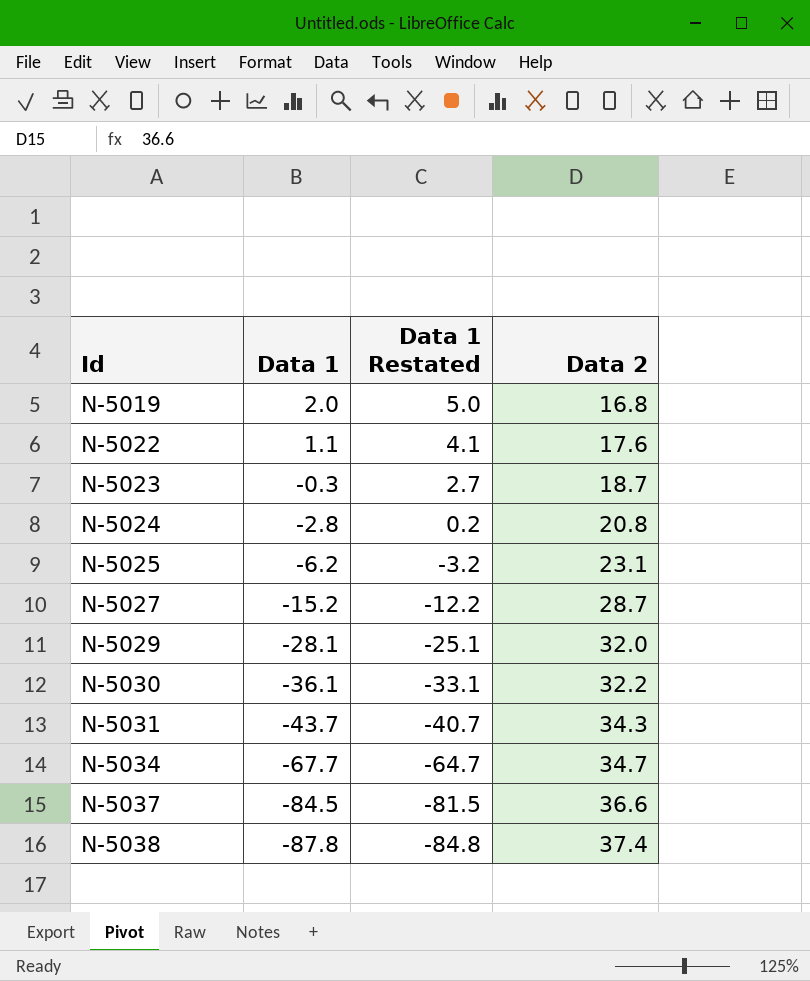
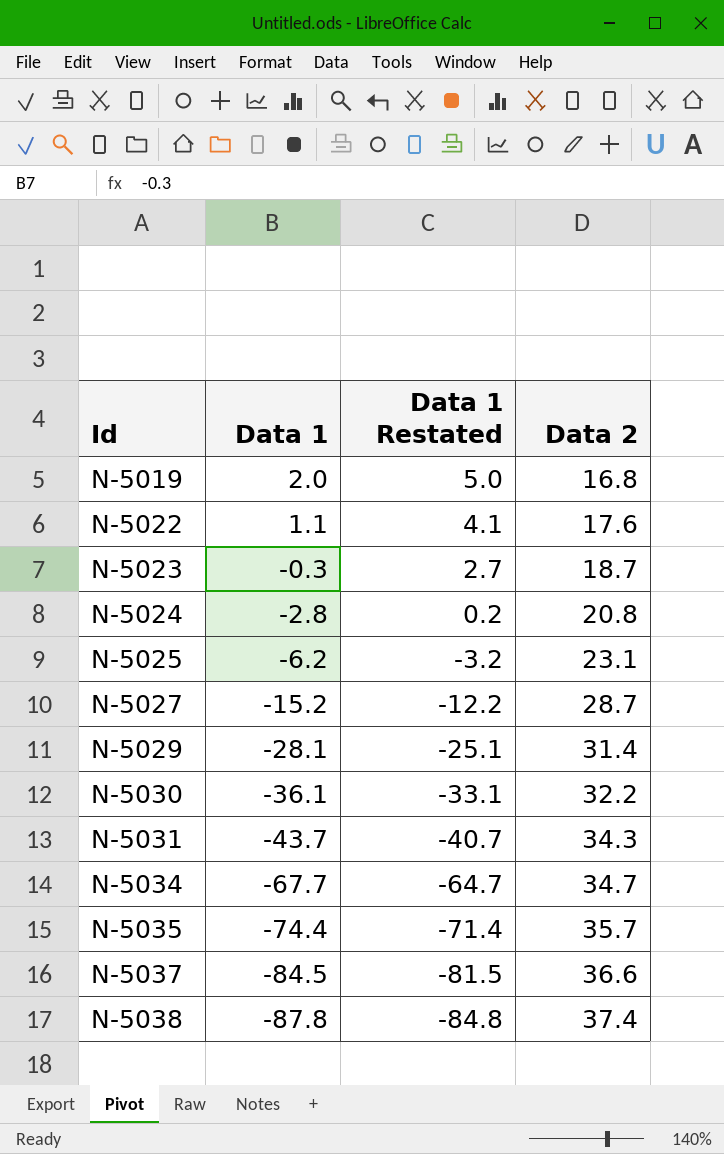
N-5029 | Data 2: 32.0 -> 31.4
row N-5035: none -> -74.4 | -71.4 | 35.7

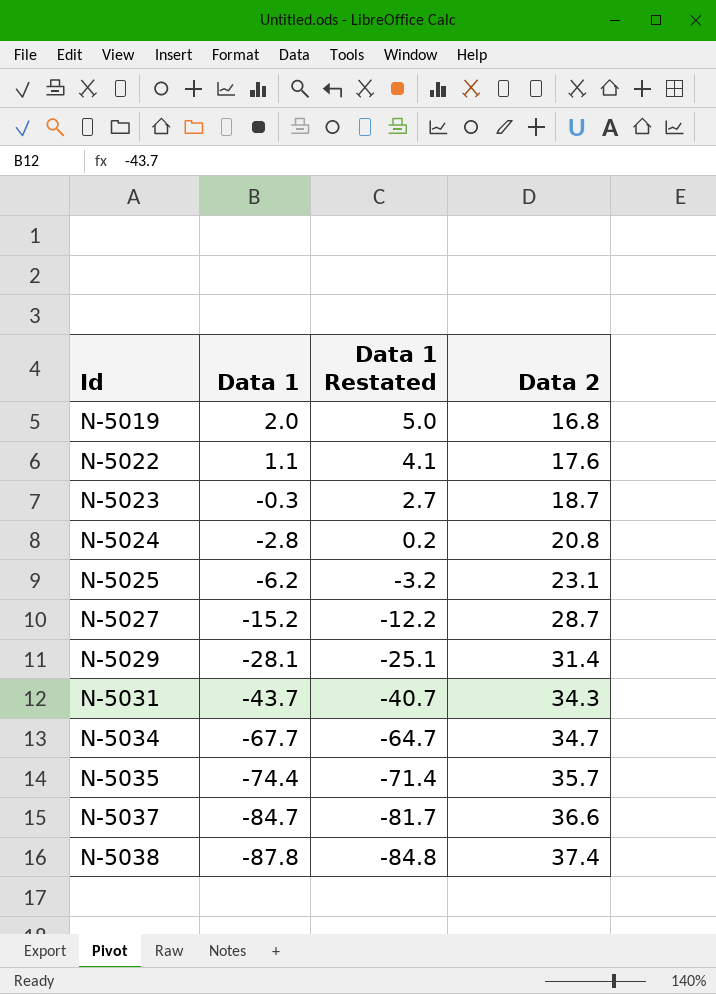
row N-5030: -36.1 | -33.1 | 32.2 -> none
N-5037 | Data 1: -84.5 -> -84.7
N-5037 | Data 1 Restated: -81.5 -> -81.7

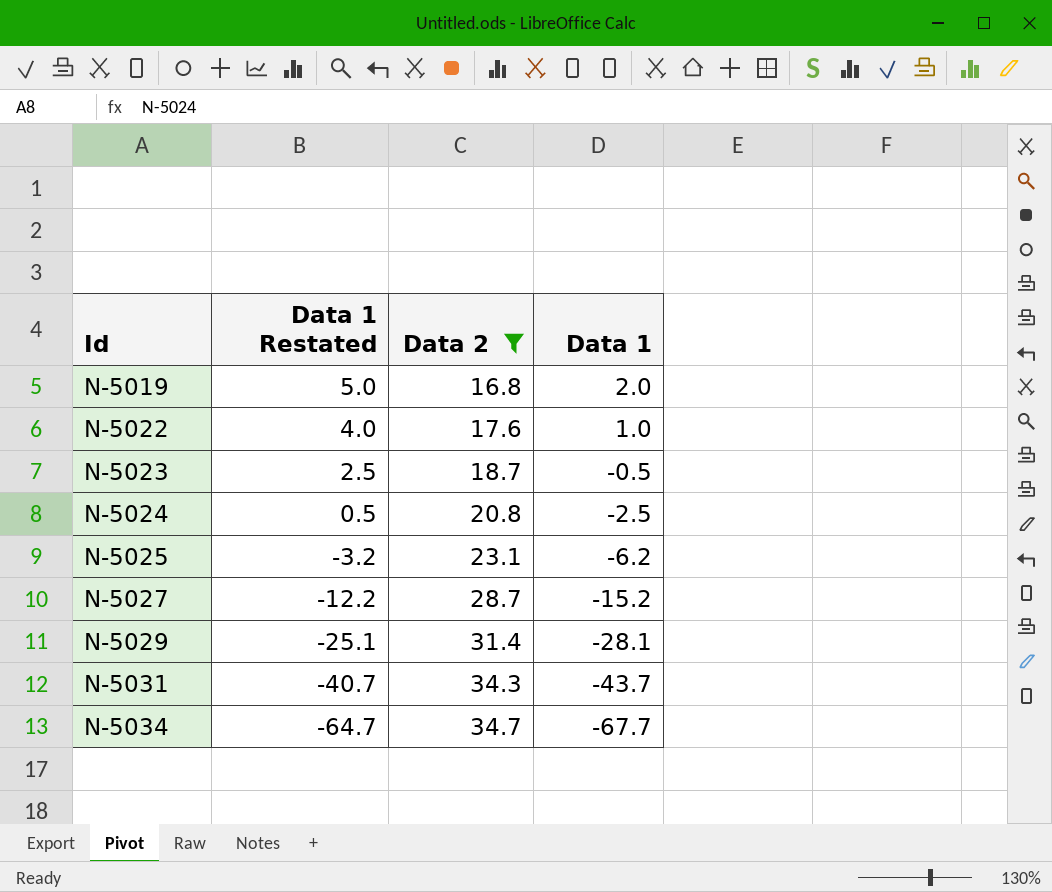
filter: none -> Data 2 <= 34.7
column Data 1 | position: 2 -> 4
N-5022 | Data 1 Restated: 4.1 -> 4.0
N-5022 | Data 1: 1.1 -> 1.0
N-5023 | Data 1 Restated: 2.7 -> 2.5
N-5023 | Data 1: -0.3 -> -0.5
N-5024 | Data 1 Restated: 0.2 -> 0.5
N-5024 | Data 1: -2.8 -> -2.5

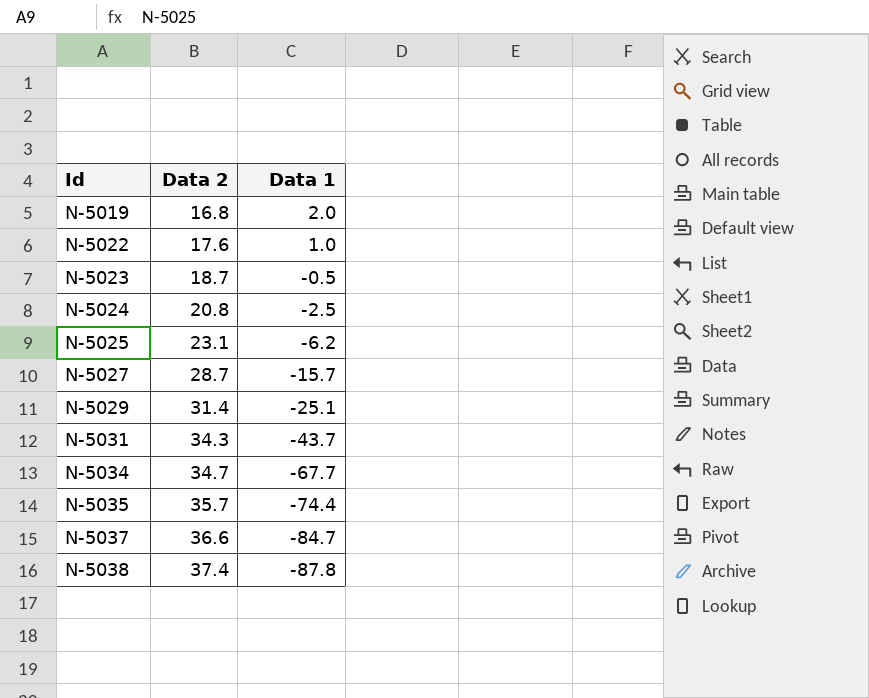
filter: Data 2 <= 34.7 -> none
column Data 1 Restated | formula: [Data 1] + 3 -> none
N-5027 | Data 1: -15.2 -> -15.7
N-5029 | Data 1: -28.1 -> -25.1

